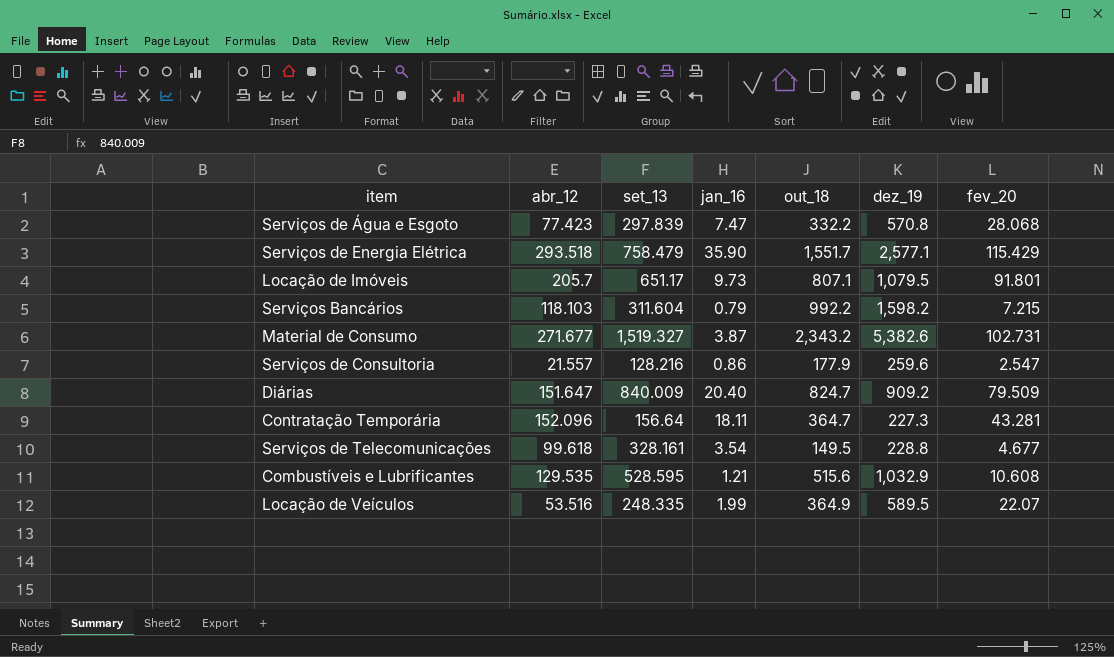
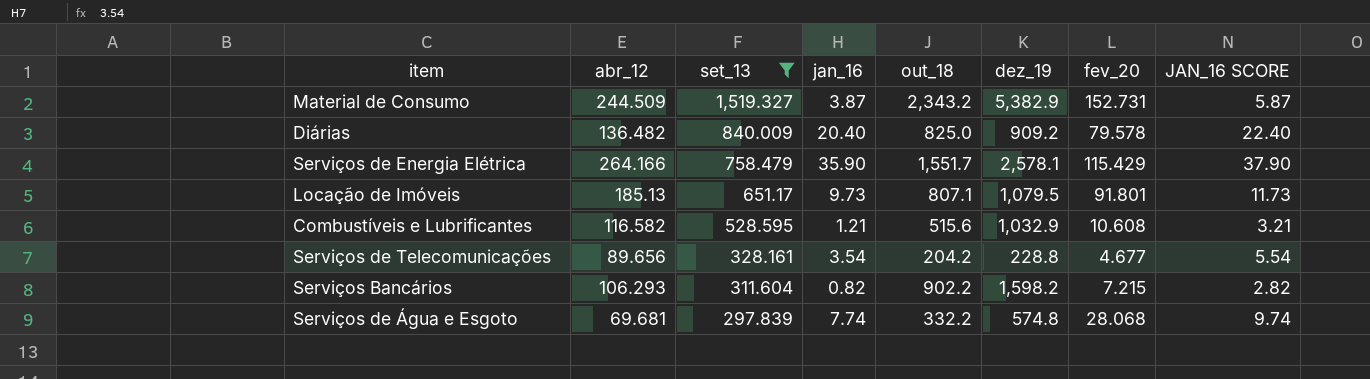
filter: none -> set_13 >= 297.839
row order: none -> set_13 descending
column JAN_16 SCORE | formula: none -> [jan_16] + 2
Material de Consumo | abr_12: 271.677 -> 244.509
Material de Consumo | dez_19: 5,382.6 -> 5,382.9
Material de Consumo | fev_20: 102.731 -> 152.731
Diárias | abr_12: 151.647 -> 136.482
Diárias | out_18: 824.7 -> 825.0
Diárias | fev_20: 79.509 -> 79.578
Serviços de Energia Elétrica | abr_12: 293.518 -> 264.166
Serviços de Energia Elétrica | dez_19: 2,577.1 -> 2,578.1
Locação de Imóveis | abr_12: 205.7 -> 185.13
Combustíveis e Lubrificantes | abr_12: 129.535 -> 116.582
Serviços de Telecomunicações | abr_12: 99.618 -> 89.656
Serviços de Telecomunicações | out_18: 149.5 -> 204.2
Serviços Bancários | abr_12: 118.103 -> 106.293
Serviços Bancários | jan_16: 0.79 -> 0.82
Serviços Bancários | out_18: 992.2 -> 902.2
Serviços de Água e Esgoto | abr_12: 77.423 -> 69.681
Serviços de Água e Esgoto | jan_16: 7.47 -> 7.74
Serviços de Água e Esgoto | dez_19: 570.8 -> 574.8

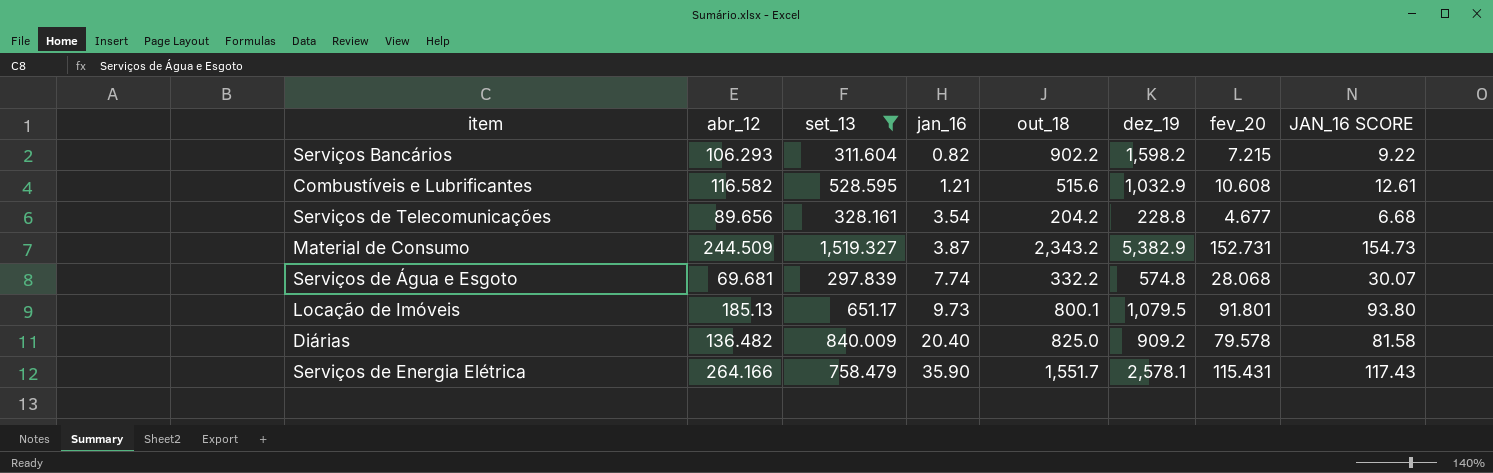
row order: set_13 descending -> jan_16 ascending
column JAN_16 SCORE | formula: [jan_16] + 2 -> [fev_20] + 2
Locação de Imóveis | out_18: 807.1 -> 800.1
Serviços de Energia Elétrica | fev_20: 115.429 -> 115.431

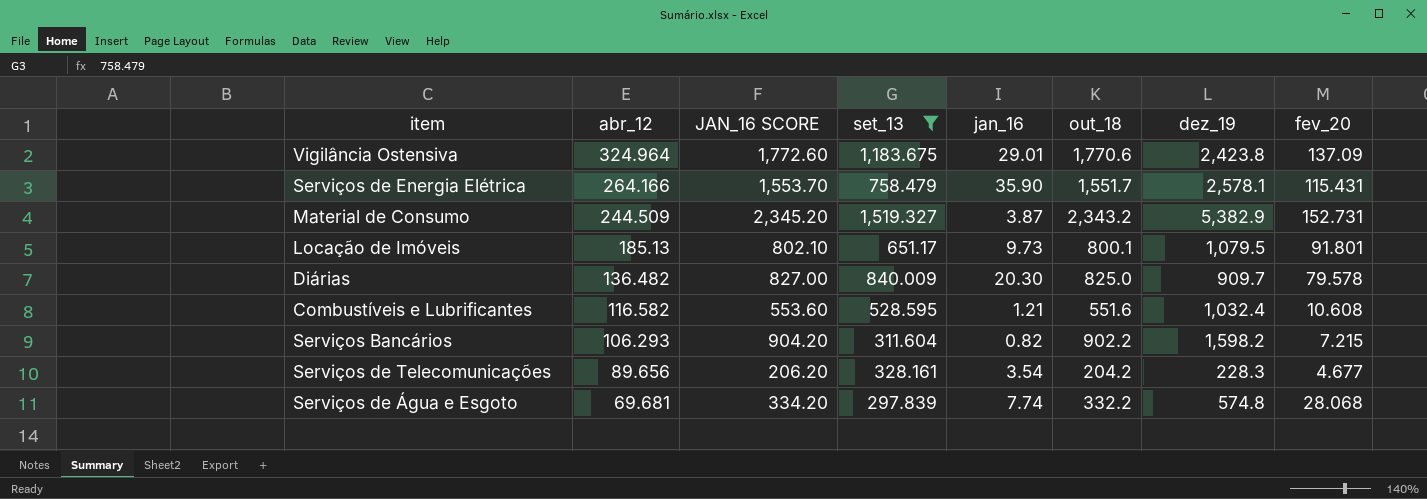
row order: jan_16 ascending -> abr_12 descending
column JAN_16 SCORE | formula: [fev_20] + 2 -> [out_18] + 2
column JAN_16 SCORE | position: 8 -> 3
row Vigilância Ostensiva: none -> 324.964 | 1,772.60 | 1,183.675 | 29.01 | 1,770.6 | 2,423.8 | 137.09
Diárias | jan_16: 20.40 -> 20.30
Diárias | dez_19: 909.2 -> 909.7
Combustíveis e Lubrificantes | out_18: 515.6 -> 551.6
Combustíveis e Lubrificantes | dez_19: 1,032.9 -> 1,032.4
Serviços de Telecomunicações | dez_19: 228.8 -> 228.3

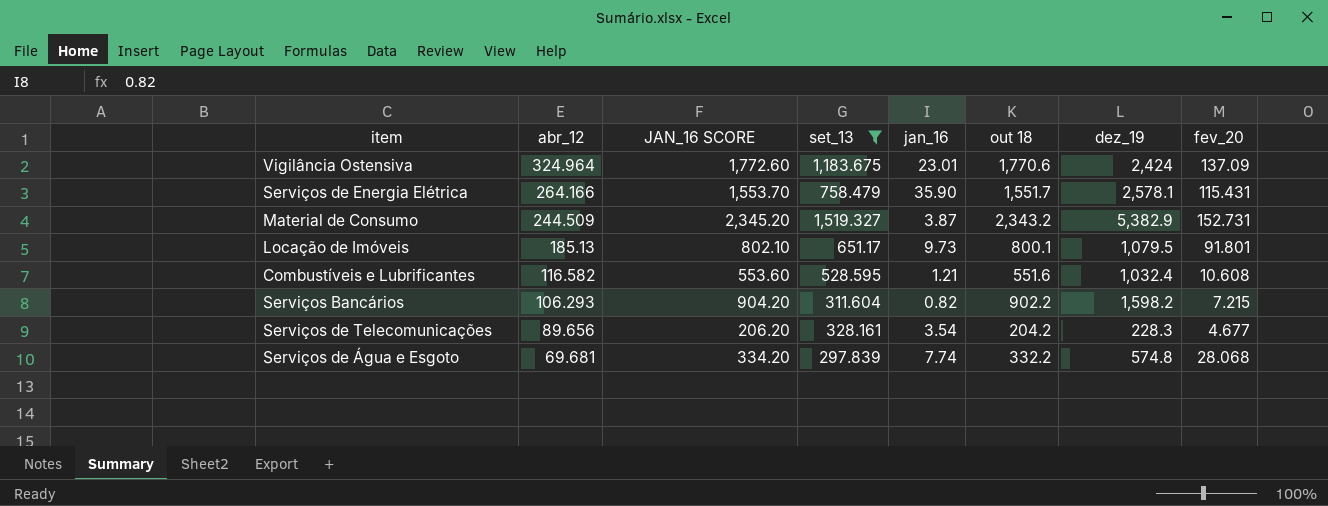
column name: out_18 -> out 18
row Diárias: 136.482 | 827.00 | 840.009 | 20.30 | 825.0 | 909.7 | 79.578 -> none
Vigilância Ostensiva | jan_16: 29.01 -> 23.01
Vigilância Ostensiva | dez_19: 2,423.8 -> 2,424

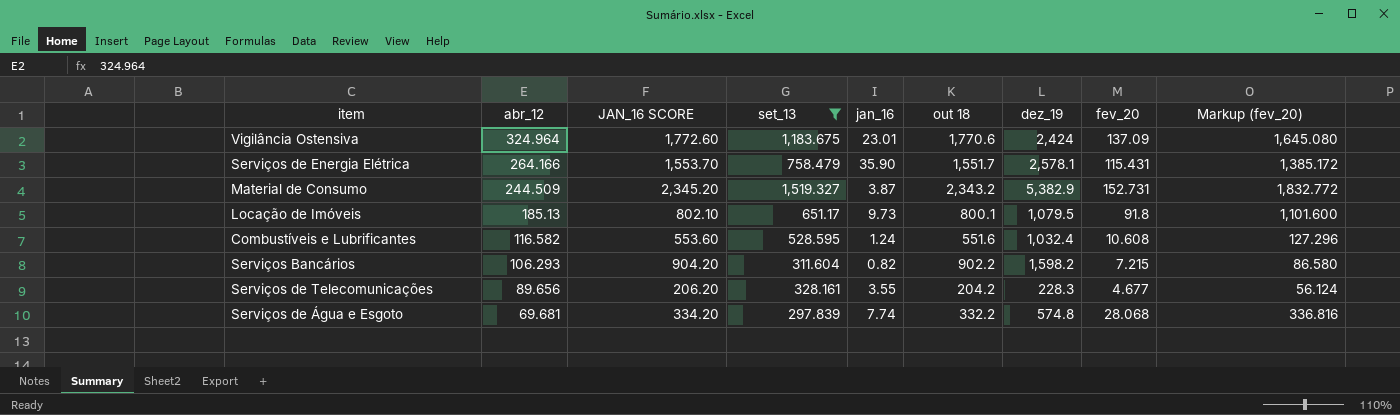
column Markup (fev_20) | formula: none -> [fev_20] * 12
Locação de Imóveis | fev_20: 91.801 -> 91.8
Combustíveis e Lubrificantes | jan_16: 1.21 -> 1.24
Serviços de Telecomunicações | jan_16: 3.54 -> 3.55

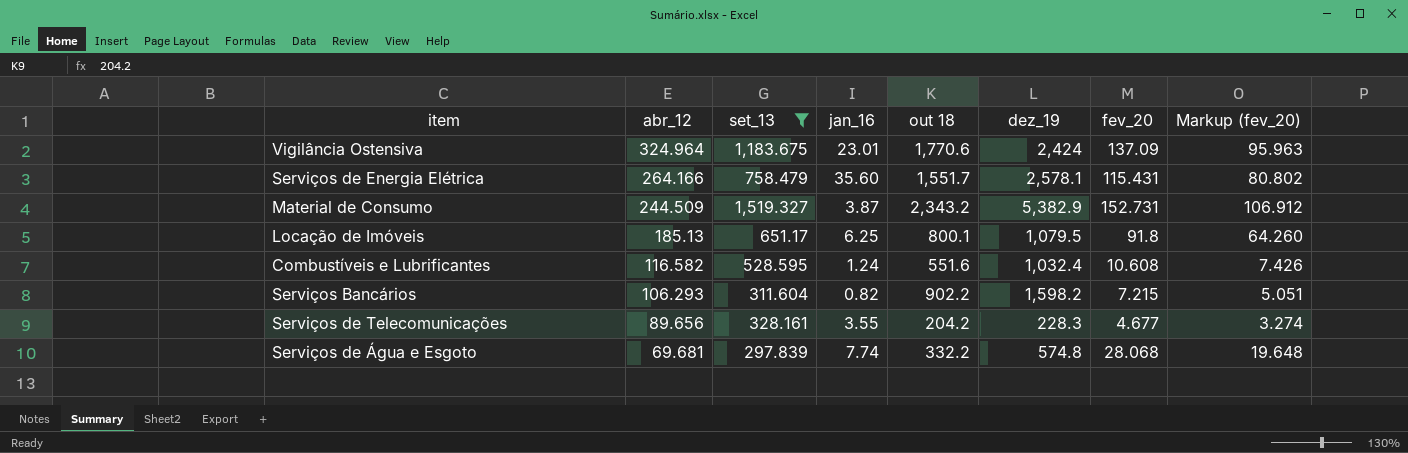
column JAN_16 SCORE | formula: [out 18] + 2 -> none
column Markup (fev_20) | formula: [fev_20] * 12 -> [fev_20] * 0.7
Serviços de Energia Elétrica | jan_16: 35.90 -> 35.60
Locação de Imóveis | jan_16: 9.73 -> 6.25

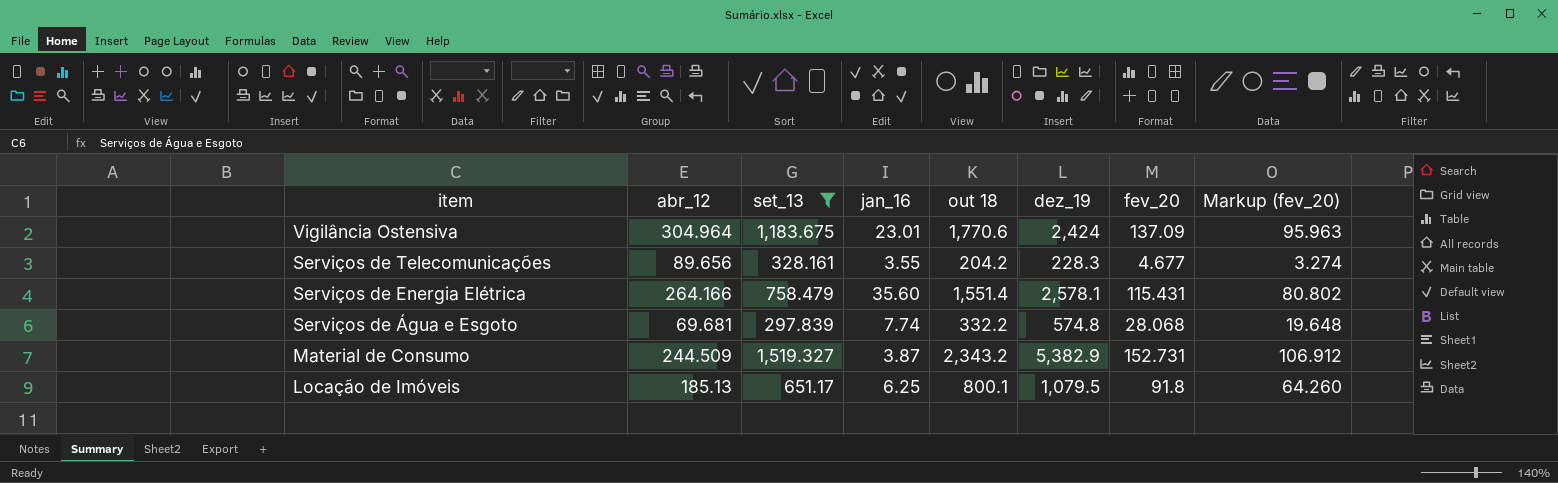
row order: abr_12 descending -> item descending
row Combustíveis e Lubrificantes: 116.582 | 528.595 | 1.24 | 551.6 | 1,032.4 | 10.608 | 7.426 -> none
row Serviços Bancários: 106.293 | 311.604 | 0.82 | 902.2 | 1,598.2 | 7.215 | 5.051 -> none
Vigilância Ostensiva | abr_12: 324.964 -> 304.964
Serviços de Energia Elétrica | out 18: 1,551.7 -> 1,551.4

